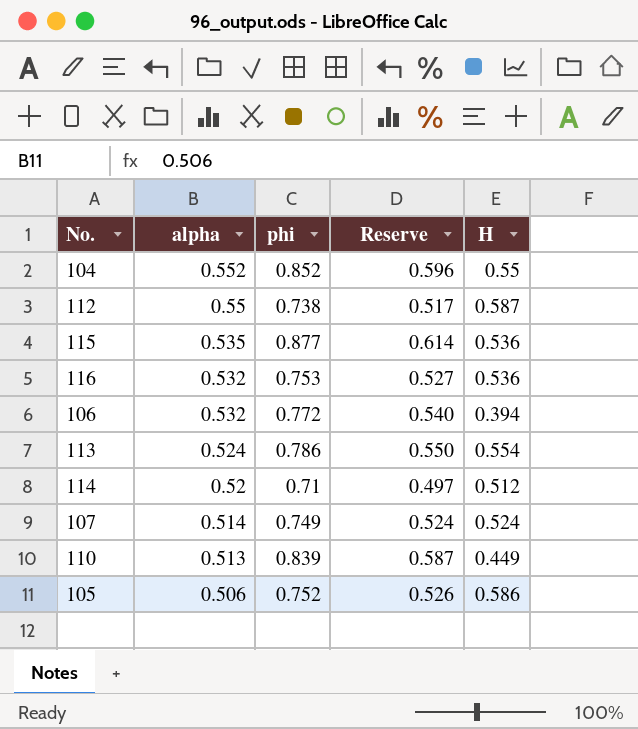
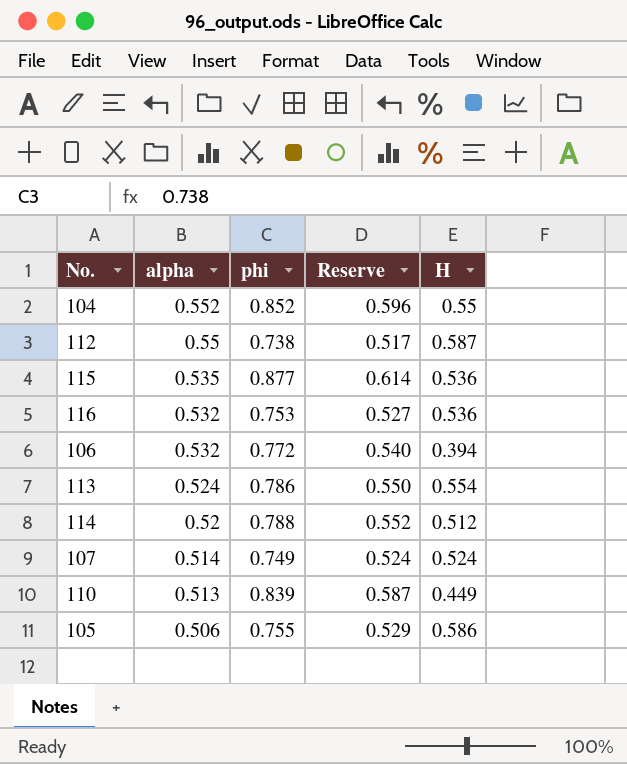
114 | phi: 0.71 -> 0.788
114 | Reserve: 0.497 -> 0.552
105 | phi: 0.752 -> 0.755
105 | Reserve: 0.526 -> 0.529

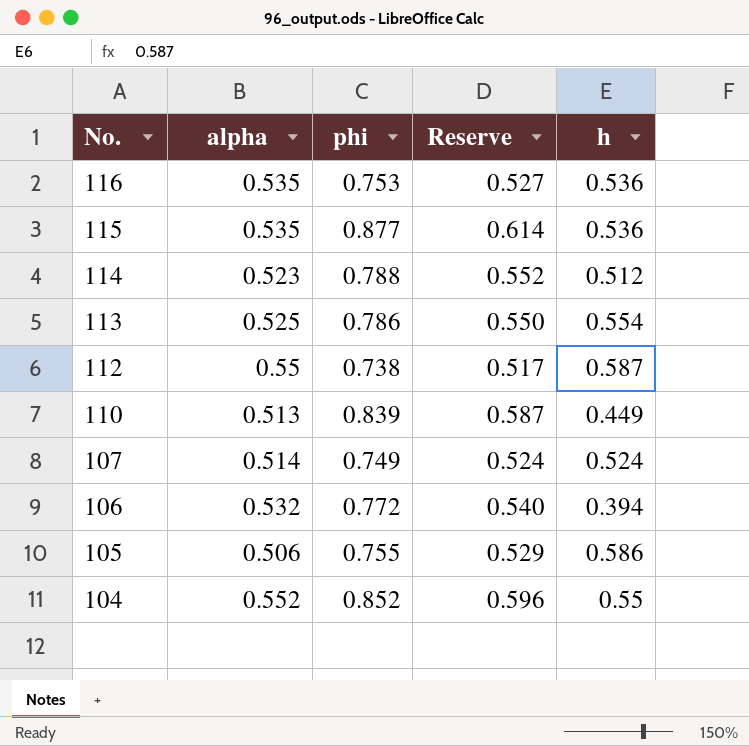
row order: alpha descending -> No. descending
column name: H -> h
116 | alpha: 0.532 -> 0.535
114 | alpha: 0.52 -> 0.523
113 | alpha: 0.524 -> 0.525

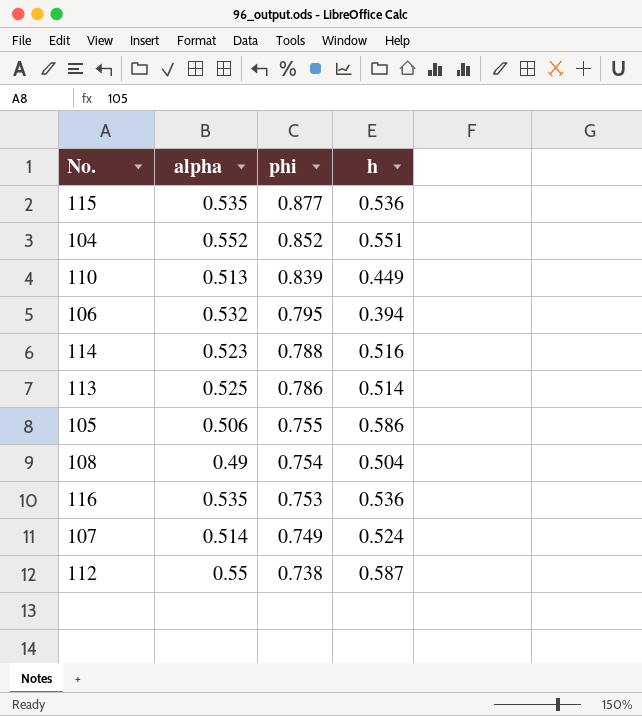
row order: No. descending -> phi descending
column Reserve | formula: [phi] * 0.7 -> none
104 | h: 0.55 -> 0.551
106 | phi: 0.772 -> 0.795
114 | h: 0.512 -> 0.516
113 | h: 0.554 -> 0.514
row 108: none -> 0.49 | 0.754 | 0.504

